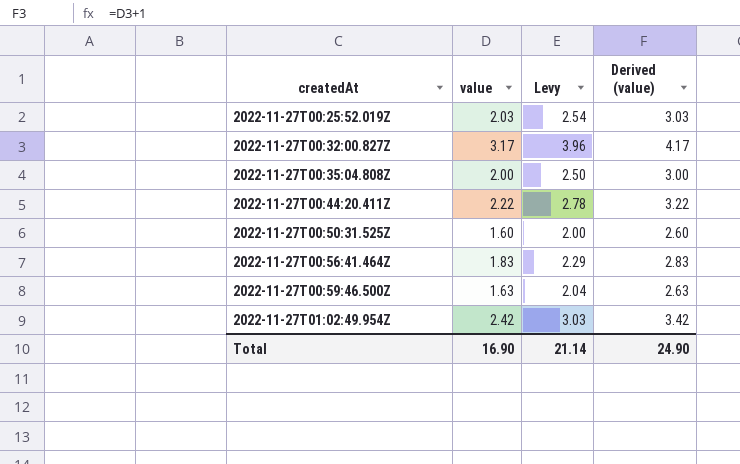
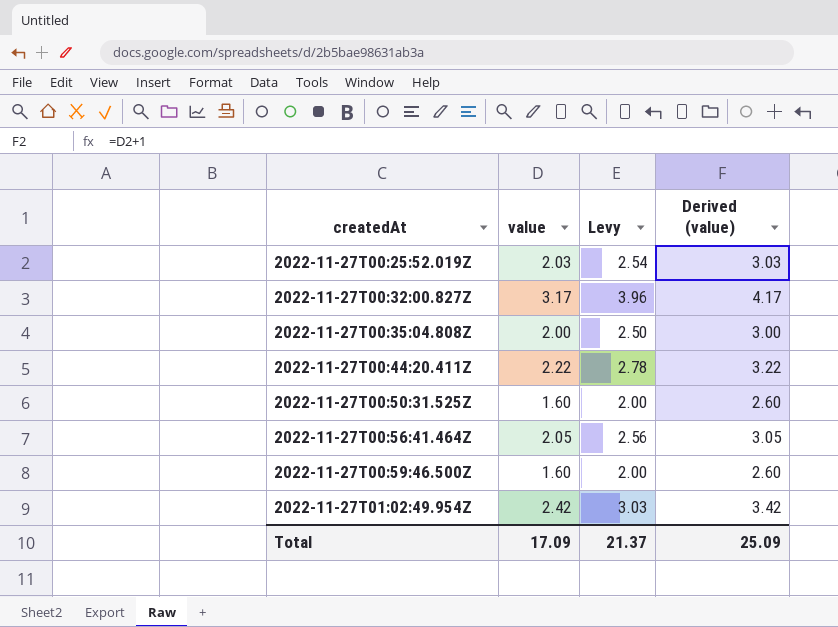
2022-11-27T00:56:41.464Z | value: 1.83 -> 2.05
2022-11-27T00:56:41.464Z | Levy: 2.29 -> 2.56
2022-11-27T00:56:41.464Z | Derived (value): 2.83 -> 3.05
2022-11-27T00:59:46.500Z | value: 1.63 -> 1.60
2022-11-27T00:59:46.500Z | Levy: 2.04 -> 2.00
2022-11-27T00:59:46.500Z | Derived (value): 2.63 -> 2.60
Total | value: 16.90 -> 17.09
Total | Levy: 21.14 -> 21.37
Total | Derived (value): 24.90 -> 25.09

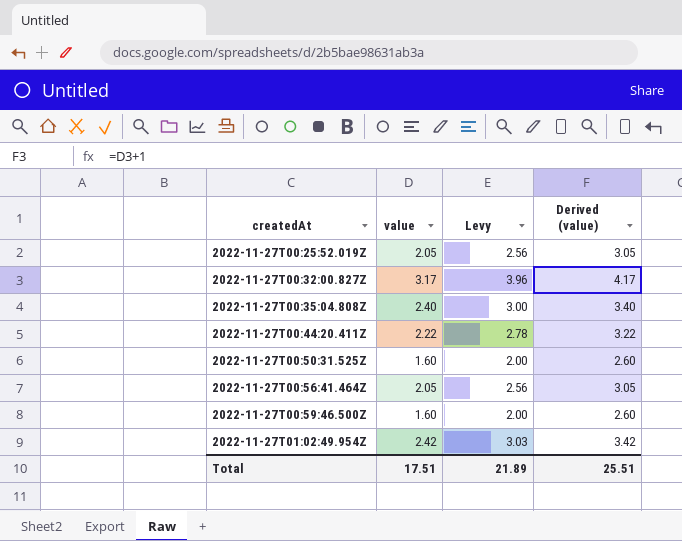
2022-11-27T00:25:52.019Z | value: 2.03 -> 2.05
2022-11-27T00:25:52.019Z | Levy: 2.54 -> 2.56
2022-11-27T00:25:52.019Z | Derived (value): 3.03 -> 3.05
2022-11-27T00:35:04.808Z | value: 2.00 -> 2.40
2022-11-27T00:35:04.808Z | Levy: 2.50 -> 3.00
2022-11-27T00:35:04.808Z | Derived (value): 3.00 -> 3.40
Total | value: 17.09 -> 17.51
Total | Levy: 21.37 -> 21.89
Total | Derived (value): 25.09 -> 25.51

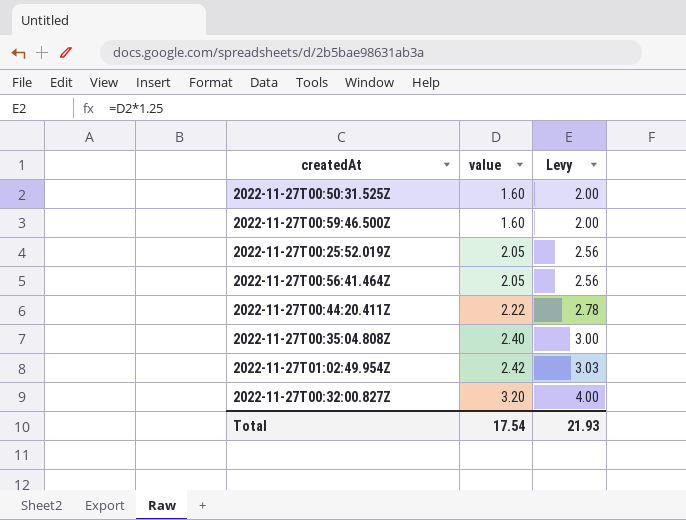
row order: createdAt ascending -> value ascending
column Derived (value) | formula: [value] + 1 -> none
2022-11-27T00:32:00.827Z | value: 3.17 -> 3.20
2022-11-27T00:32:00.827Z | Levy: 3.96 -> 4.00
Total | value: 17.51 -> 17.54
Total | Levy: 21.89 -> 21.93

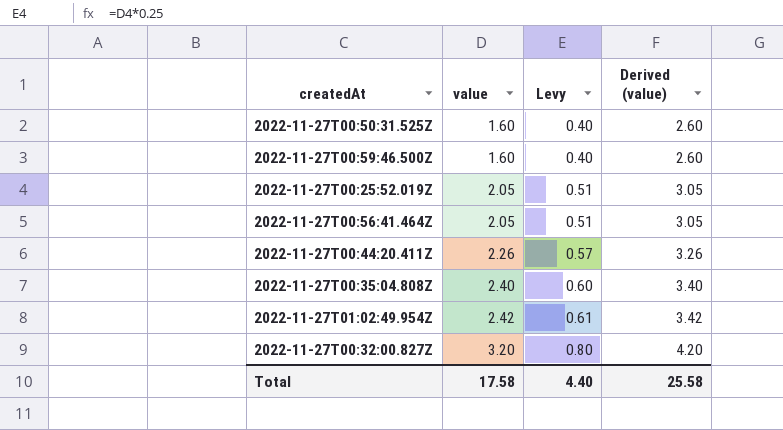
column Levy | formula: [value] * 1.25 -> [value] * 0.25
column Derived (value) | formula: none -> [value] + 1
2022-11-27T00:44:20.411Z | value: 2.22 -> 2.26
Total | value: 17.54 -> 17.58
Total | Levy: 21.93 -> 4.40

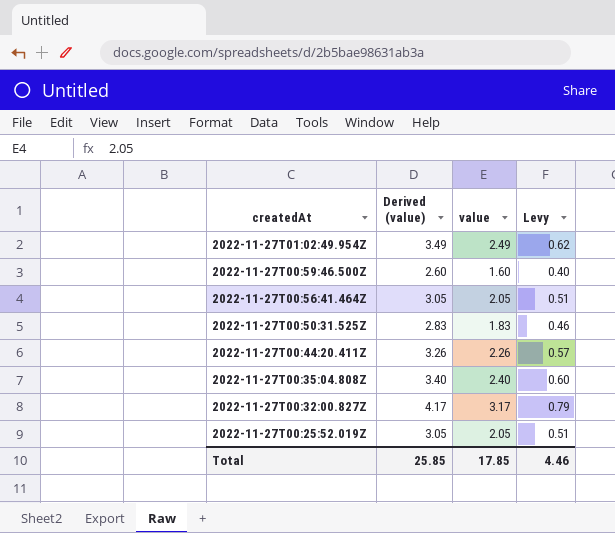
row order: value ascending -> createdAt descending
column Derived (value) | position: 4 -> 2
2022-11-27T01:02:49.954Z | Derived (value): 3.42 -> 3.49
2022-11-27T01:02:49.954Z | value: 2.42 -> 2.49
2022-11-27T01:02:49.954Z | Levy: 0.61 -> 0.62
2022-11-27T00:50:31.525Z | Derived (value): 2.60 -> 2.83
2022-11-27T00:50:31.525Z | value: 1.60 -> 1.83
2022-11-27T00:50:31.525Z | Levy: 0.40 -> 0.46
2022-11-27T00:32:00.827Z | Derived (value): 4.20 -> 4.17
2022-11-27T00:32:00.827Z | value: 3.20 -> 3.17
2022-11-27T00:32:00.827Z | Levy: 0.80 -> 0.79
Total | Derived (value): 25.58 -> 25.85
Total | value: 17.58 -> 17.85
Total | Levy: 4.40 -> 4.46

